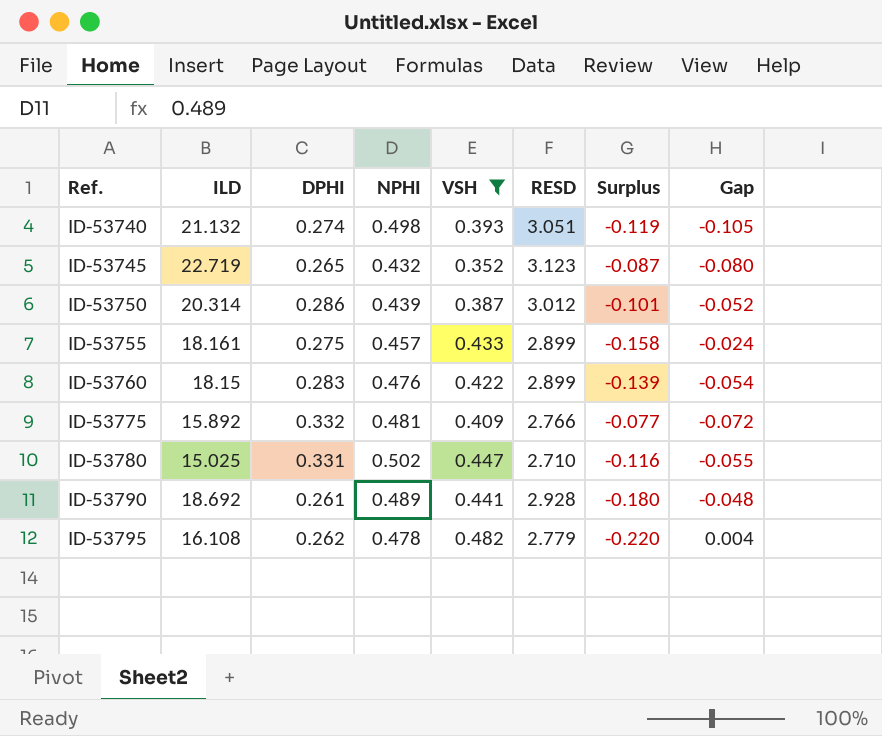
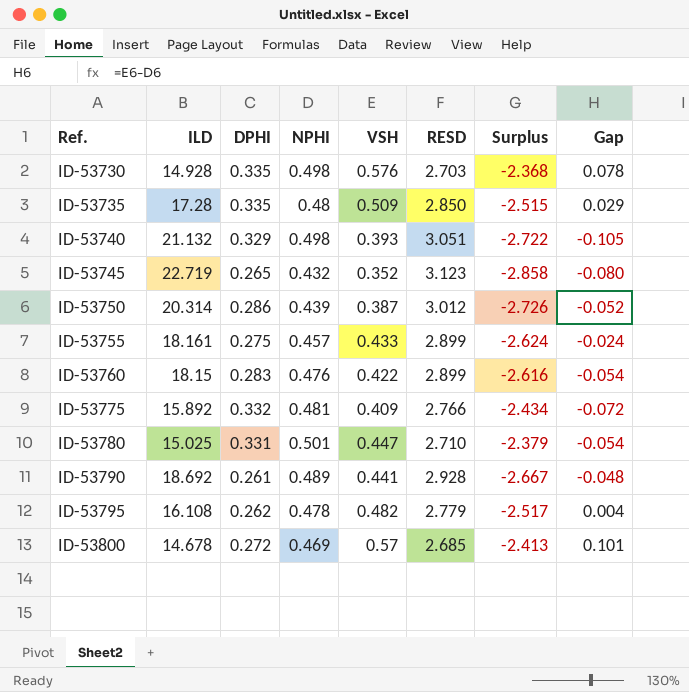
filter: VSH <= 0.482 -> none
column Surplus | formula: [DPHI] - [VSH] -> [DPHI] - [RESD]
ID-53740 | DPHI: 0.274 -> 0.329
ID-53780 | NPHI: 0.502 -> 0.501
ID-53780 | Gap: -0.055 -> -0.054

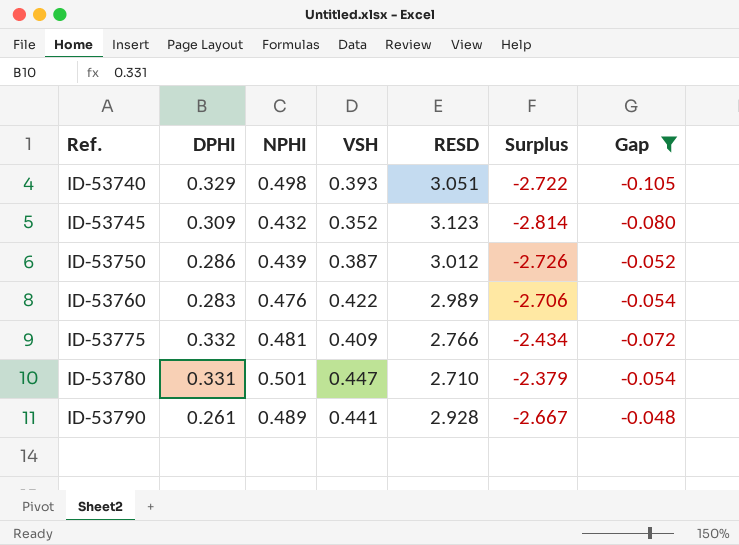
filter: none -> Gap <= -0.048
column ILD | position: 2 -> none
ID-53745 | DPHI: 0.265 -> 0.309
ID-53745 | Surplus: -2.858 -> -2.814
ID-53760 | RESD: 2.899 -> 2.989
ID-53760 | Surplus: -2.616 -> -2.706

